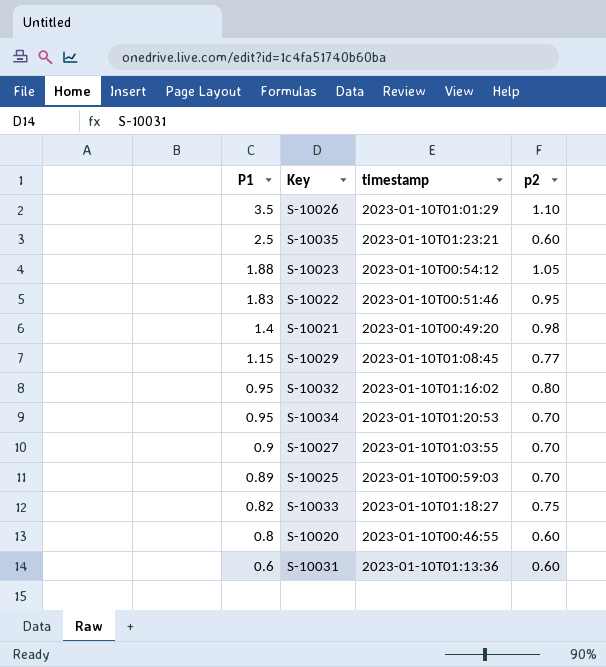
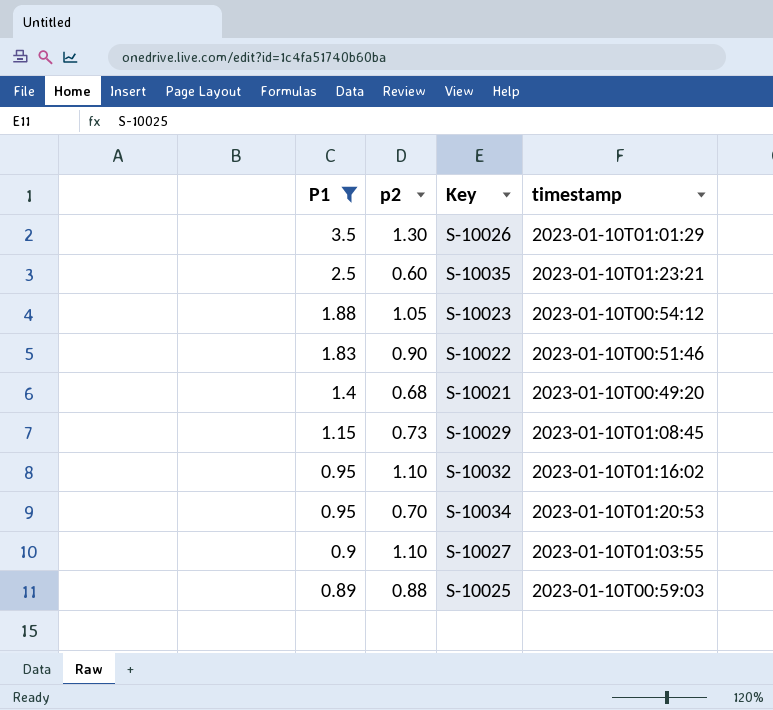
filter: none -> P1 >= 0.89
column p2 | position: 4 -> 2
S-10026 | p2: 1.10 -> 1.30
S-10022 | p2: 0.95 -> 0.90
S-10021 | p2: 0.98 -> 0.68
S-10029 | p2: 0.77 -> 0.73
S-10032 | p2: 0.80 -> 1.10
S-10027 | p2: 0.70 -> 1.10
S-10025 | p2: 0.70 -> 0.88

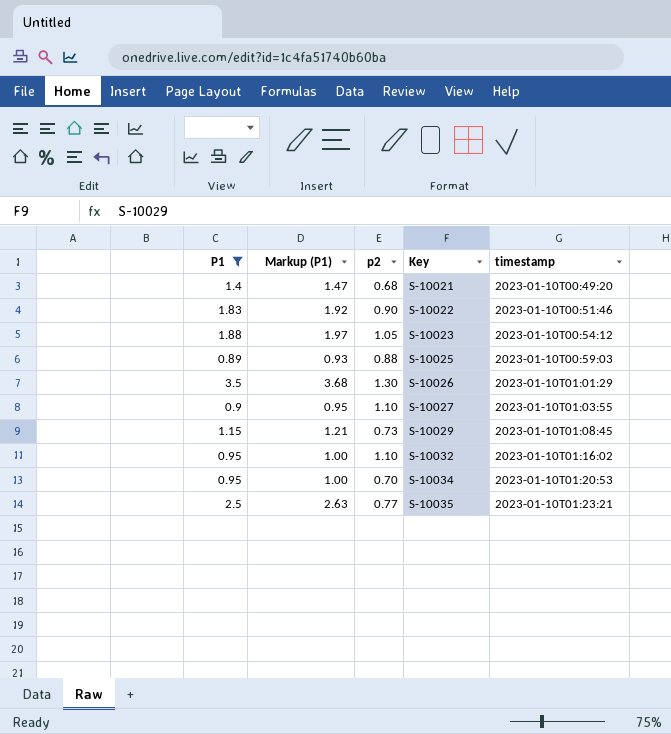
row order: P1 descending -> Key ascending
column Markup (P1) | formula: none -> [P1] * 1.05
S-10035 | p2: 0.60 -> 0.77

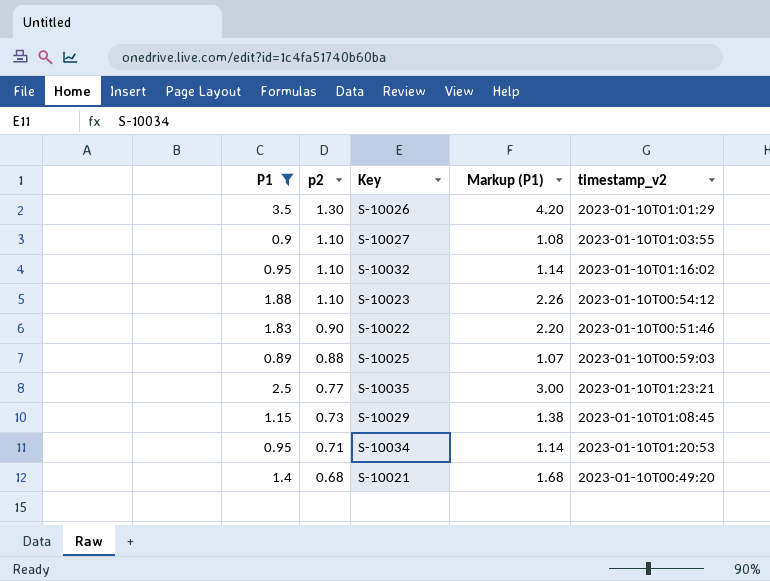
row order: Key ascending -> p2 descending
column Markup (P1) | formula: [P1] * 1.05 -> [P1] * 1.2
column Markup (P1) | position: 2 -> 4
column name: timestamp -> timestamp_v2
S-10023 | p2: 1.05 -> 1.10
S-10034 | p2: 0.70 -> 0.71

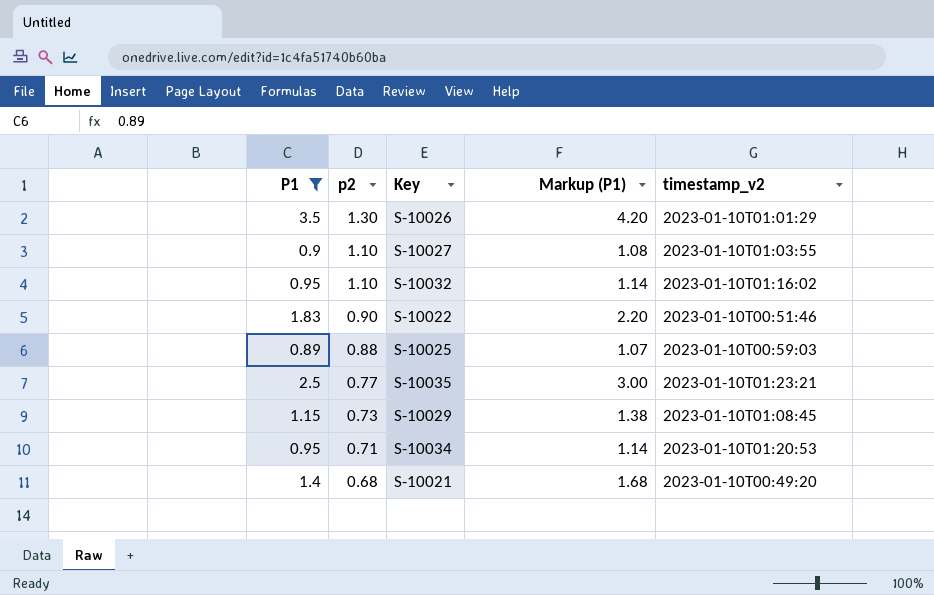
row S-10023: 1.88 | 1.10 | 2.26 | 2023-01-10T00:54:12 -> none

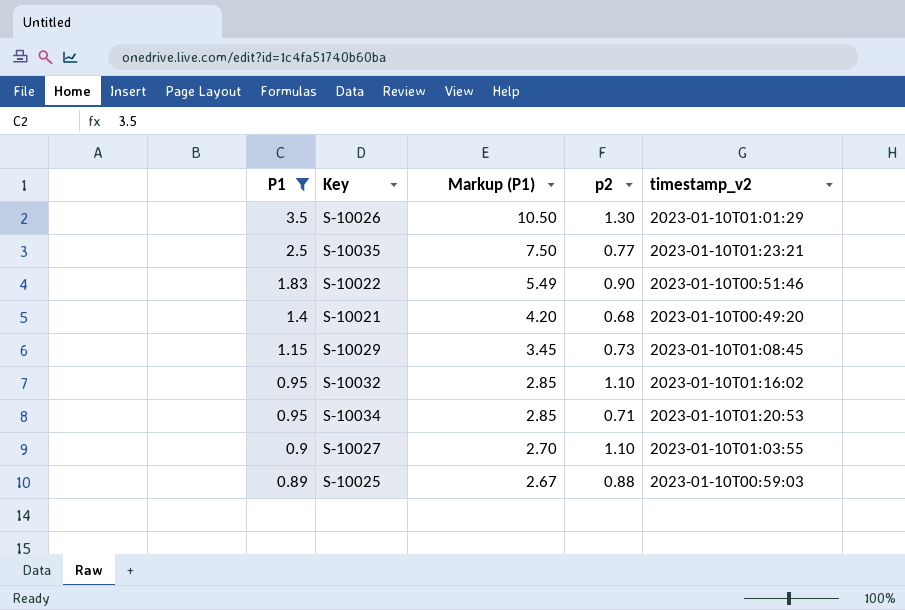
row order: p2 descending -> P1 descending
column Markup (P1) | formula: [P1] * 1.2 -> [P1] * 3
column p2 | position: 2 -> 4

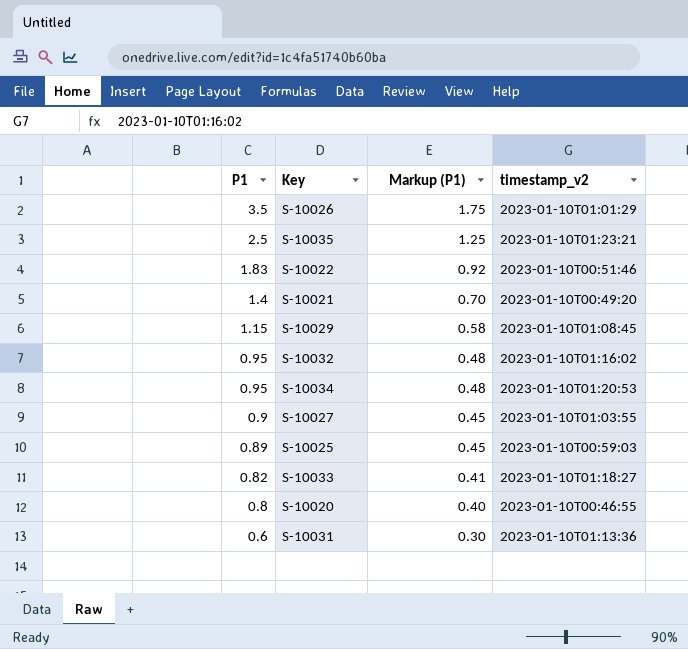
filter: P1 >= 0.89 -> none
column p2 | position: 4 -> none
column Markup (P1) | formula: [P1] * 3 -> [P1] * 0.5

